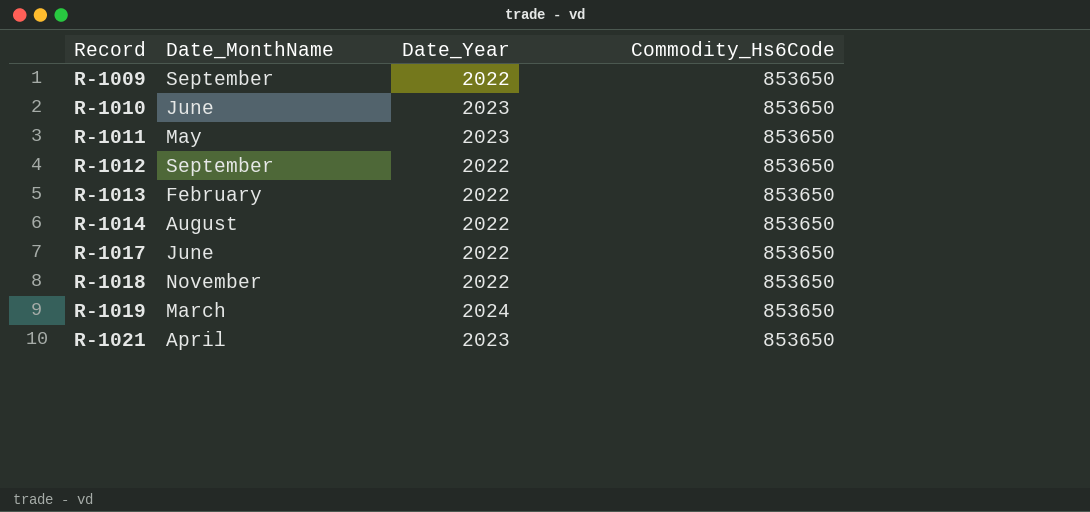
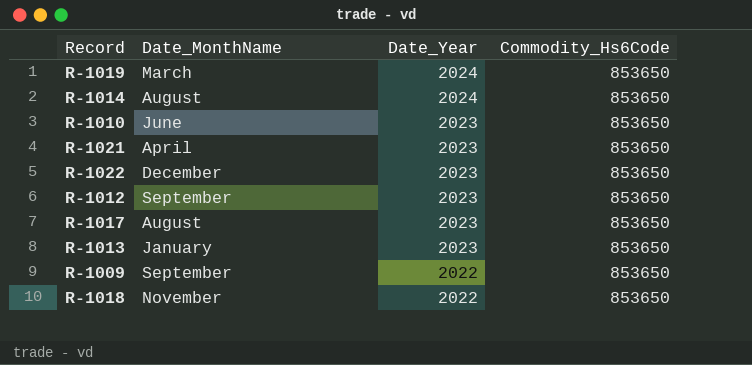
row order: Record ascending -> Date_Year descending
row R-1011: May | 2023 | 853650 -> none
R-1014 | Date_Year: 2022 -> 2024
row R-1022: none -> December | 2023 | 853650
R-1012 | Date_Year: 2022 -> 2023
R-1017 | Date_MonthName: June -> August
R-1017 | Date_Year: 2022 -> 2023
R-1013 | Date_MonthName: February -> January
R-1013 | Date_Year: 2022 -> 2023

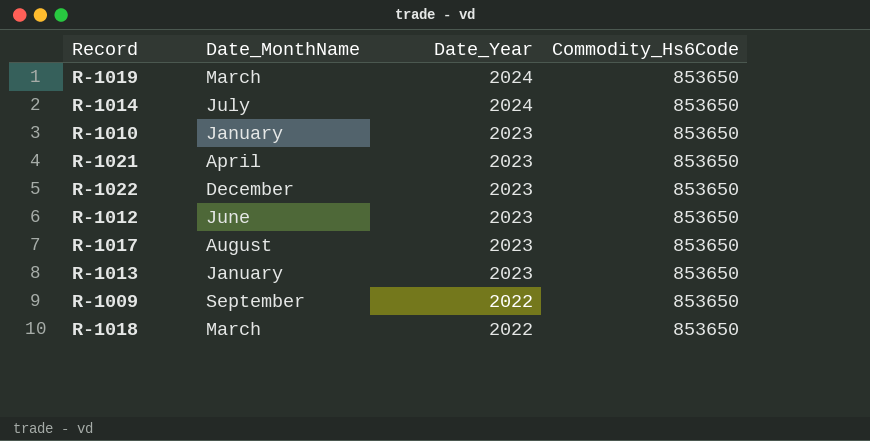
R-1014 | Date_MonthName: August -> July
R-1010 | Date_MonthName: June -> January
R-1012 | Date_MonthName: September -> June
R-1018 | Date_MonthName: November -> March

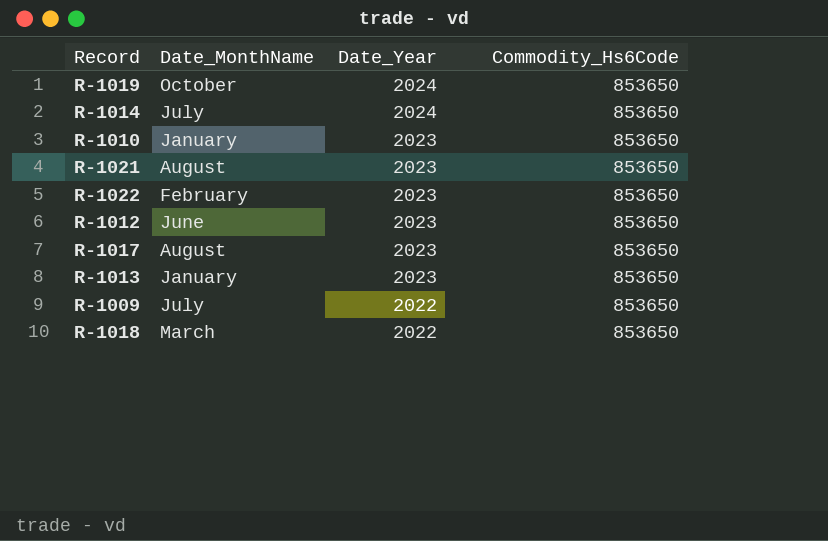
R-1019 | Date_MonthName: March -> October
R-1021 | Date_MonthName: April -> August
R-1022 | Date_MonthName: December -> February
R-1009 | Date_MonthName: September -> July

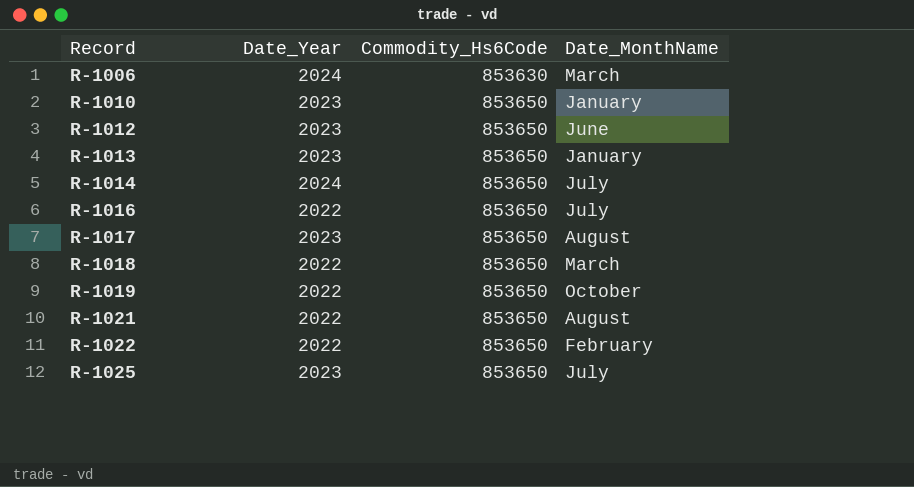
row order: Date_Year descending -> Record ascending
column Date_MonthName | position: 2 -> 4
row R-1009: July | 2022 | 853650 -> none
row R-1006: none -> 2024 | 853630 | March
row R-1016: none -> 2022 | 853650 | July
R-1019 | Date_Year: 2024 -> 2022
R-1021 | Date_Year: 2023 -> 2022
R-1022 | Date_Year: 2023 -> 2022
row R-1025: none -> 2023 | 853650 | July

